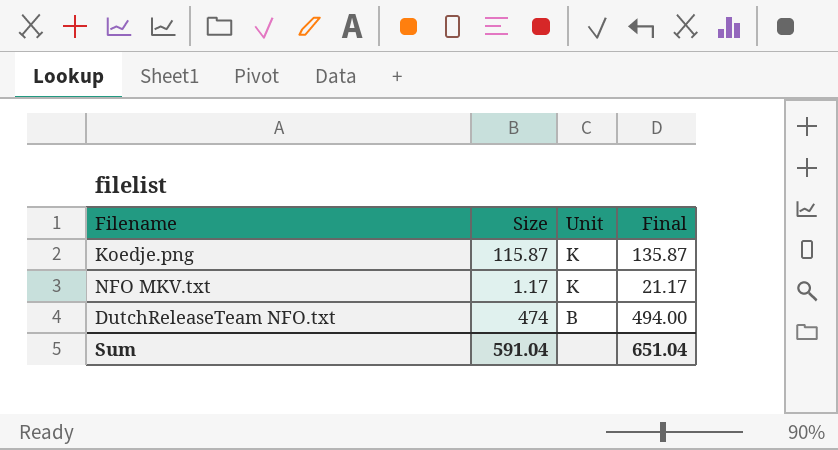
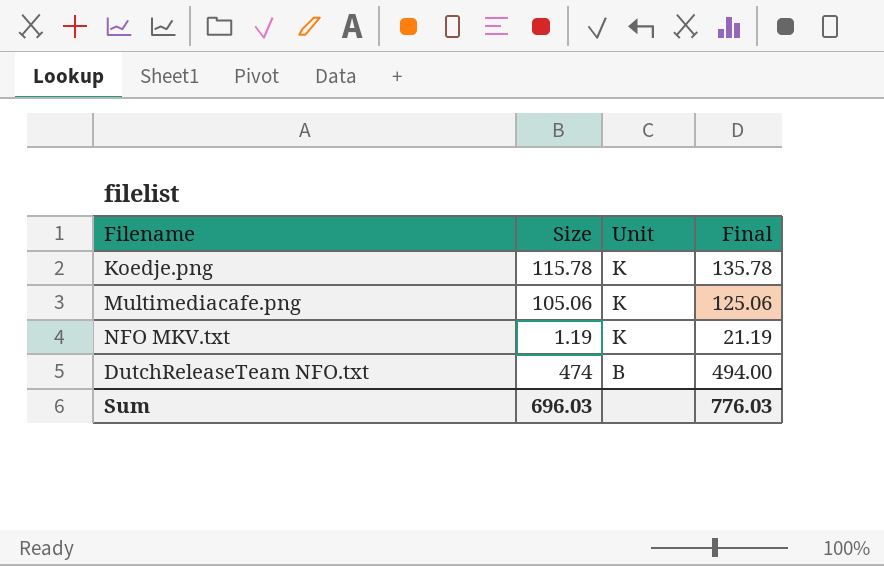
Koedje.png | Size: 115.87 -> 115.78
Koedje.png | Final: 135.87 -> 135.78
row Multimediacafe.png: none -> 105.06 | K | 125.06
NFO MKV.txt | Size: 1.17 -> 1.19
NFO MKV.txt | Final: 21.17 -> 21.19
Sum | Size: 591.04 -> 696.03
Sum | Final: 651.04 -> 776.03

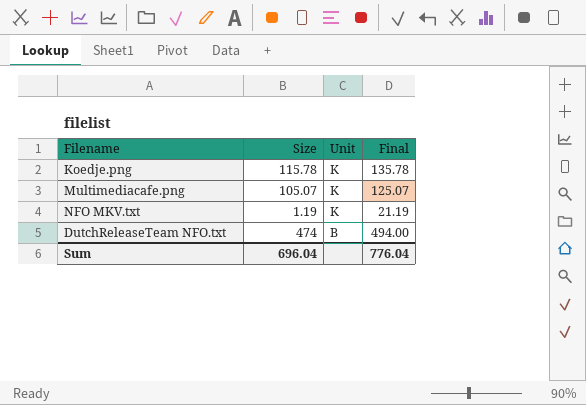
Multimediacafe.png | Size: 105.06 -> 105.07
Multimediacafe.png | Final: 125.06 -> 125.07
Sum | Size: 696.03 -> 696.04
Sum | Final: 776.03 -> 776.04

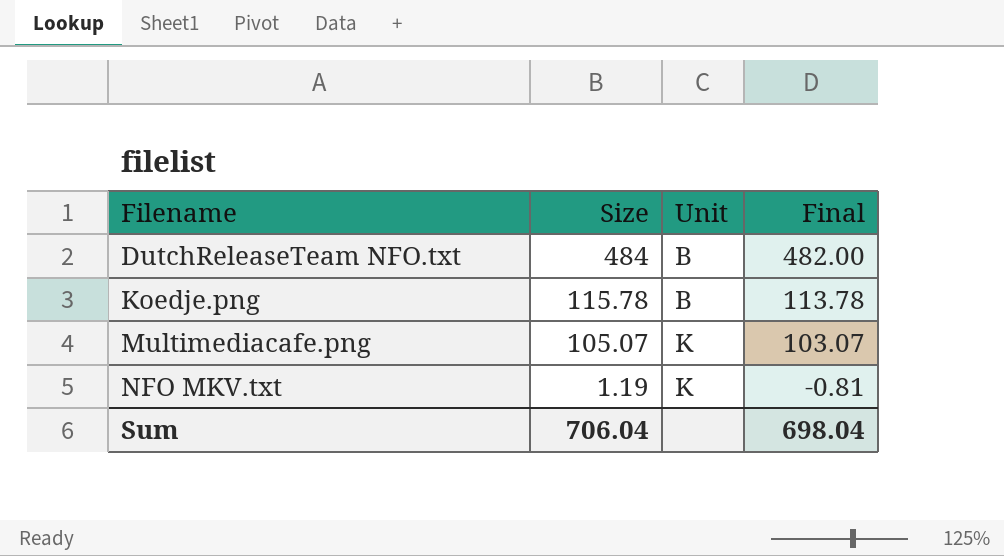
row order: Unit descending -> Filename ascending
column Final | formula: [Size] + 20 -> [Size] - 2
DutchReleaseTeam NFO.txt | Size: 474 -> 484
Koedje.png | Unit: K -> B
Sum | Size: 696.04 -> 706.04
Sum | Final: 776.04 -> 698.04

